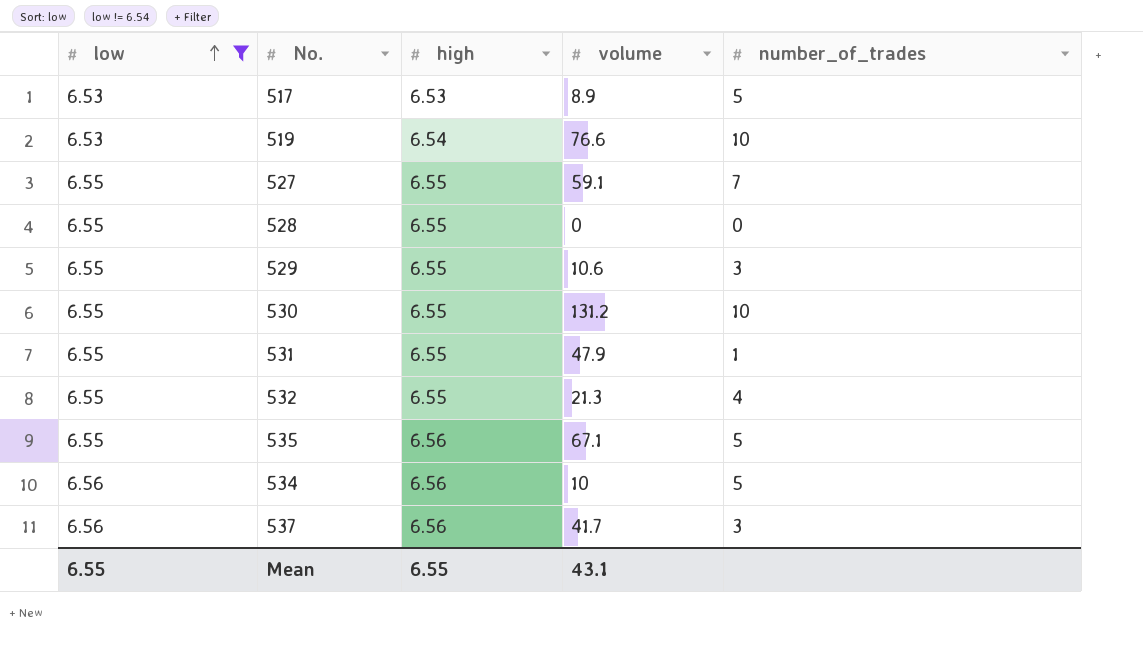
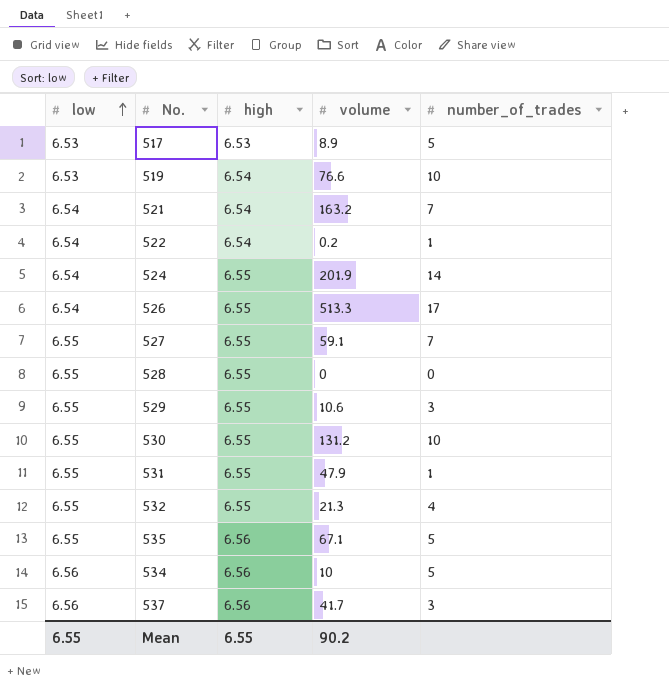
filter: low != 6.54 -> none
Mean | volume: 43.1 -> 90.2

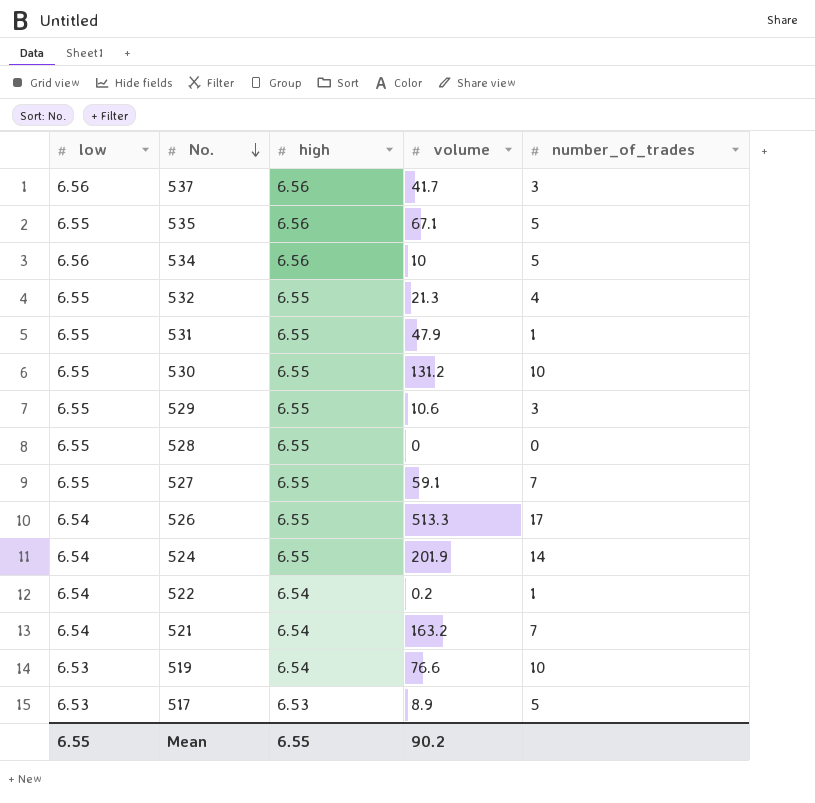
row order: low ascending -> No. descending

